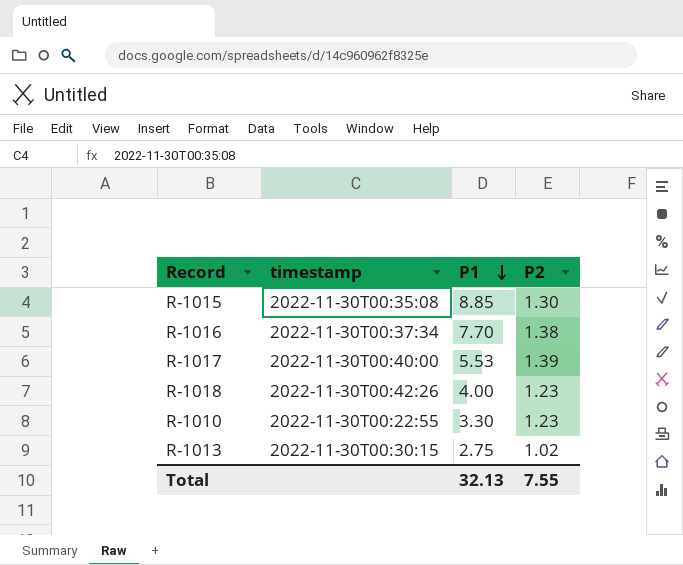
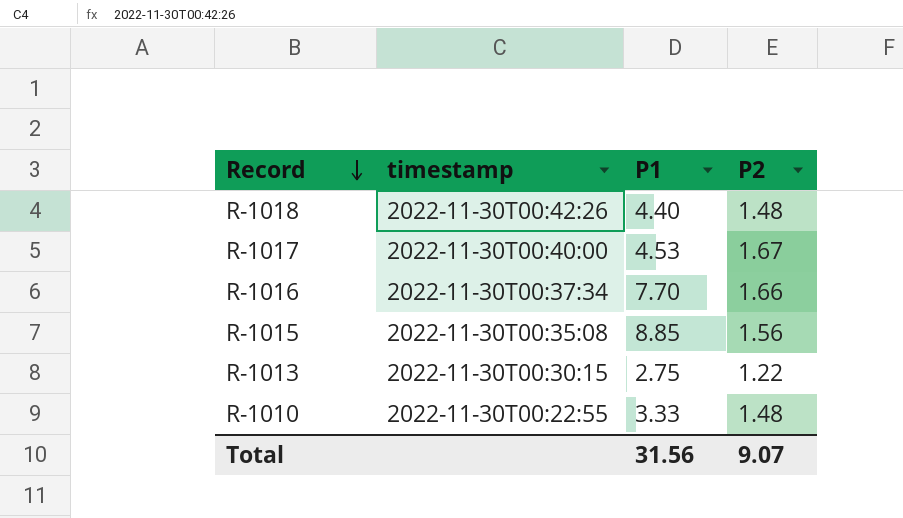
row order: P1 descending -> Record descending
R-1018 | P1: 4.00 -> 4.40
R-1018 | P2: 1.23 -> 1.48
R-1017 | P1: 5.53 -> 4.53
R-1017 | P2: 1.39 -> 1.67
R-1016 | P2: 1.38 -> 1.66
R-1015 | P2: 1.30 -> 1.56
R-1013 | P2: 1.02 -> 1.22
R-1010 | P1: 3.30 -> 3.33
R-1010 | P2: 1.23 -> 1.48
Total | P1: 32.13 -> 31.56
Total | P2: 7.55 -> 9.07

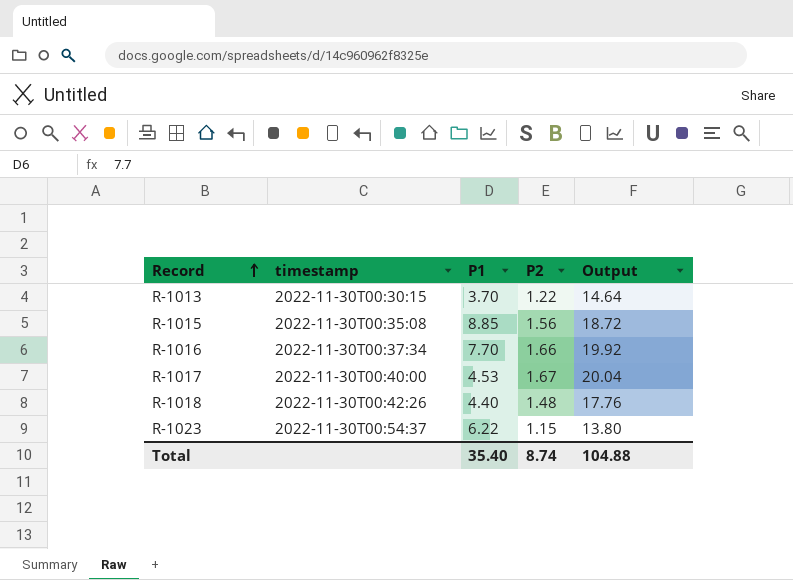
row order: Record descending -> Record ascending
column Output | formula: none -> [P2] * 12
row R-1010: 2022-11-30T00:22:55 | 3.33 | 1.48 -> none
R-1013 | P1: 2.75 -> 3.70
row R-1023: none -> 2022-11-30T00:54:37 | 6.22 | 1.15 | 13.80
Total | P1: 31.56 -> 35.40
Total | P2: 9.07 -> 8.74

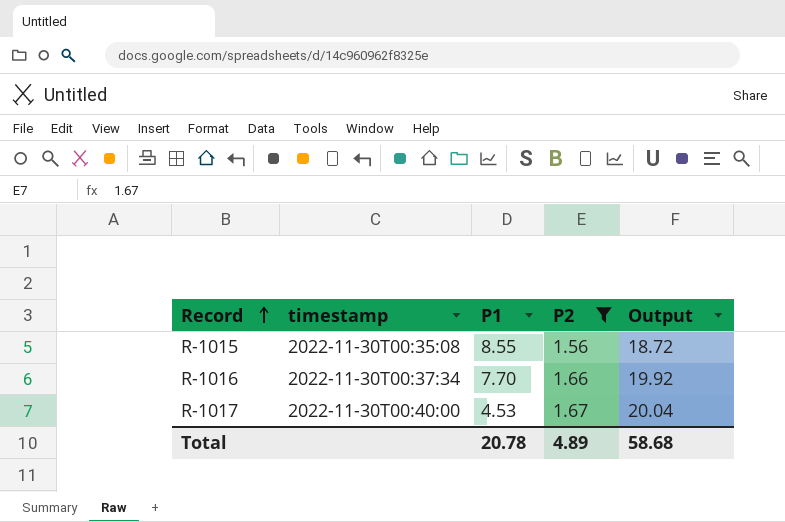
filter: none -> P2 >= 1.56
R-1015 | P1: 8.85 -> 8.55
Total | P1: 35.40 -> 20.78
Total | P2: 8.74 -> 4.89
Total | Output: 104.88 -> 58.68

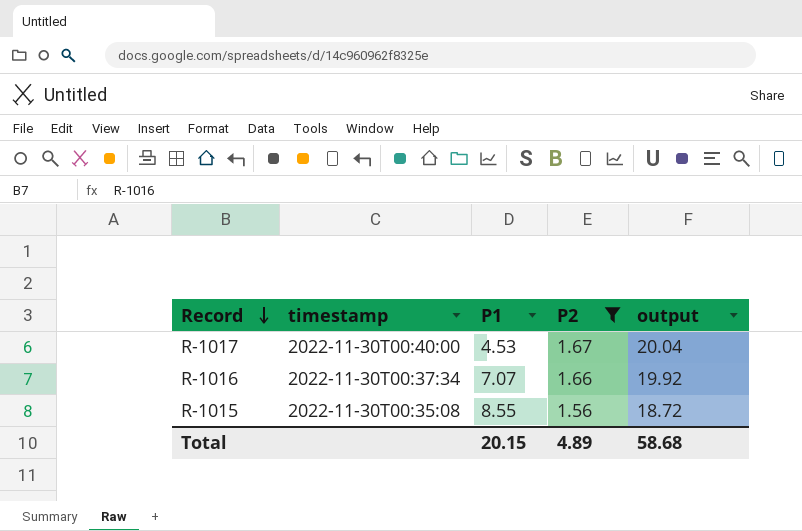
row order: Record ascending -> Record descending
column name: Output -> output
R-1016 | P1: 7.70 -> 7.07
Total | P1: 20.78 -> 20.15

